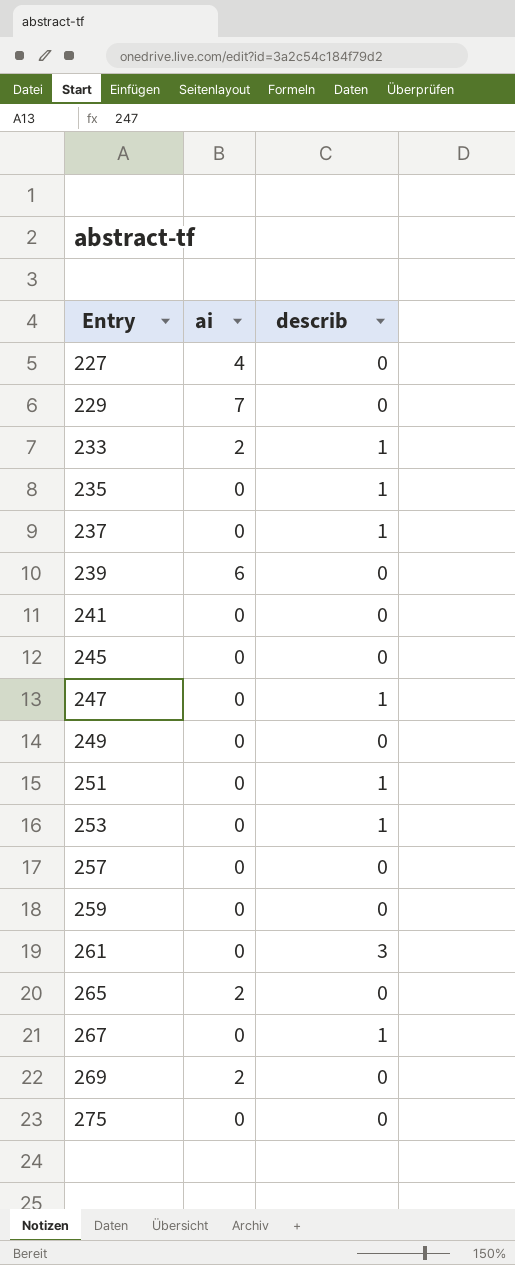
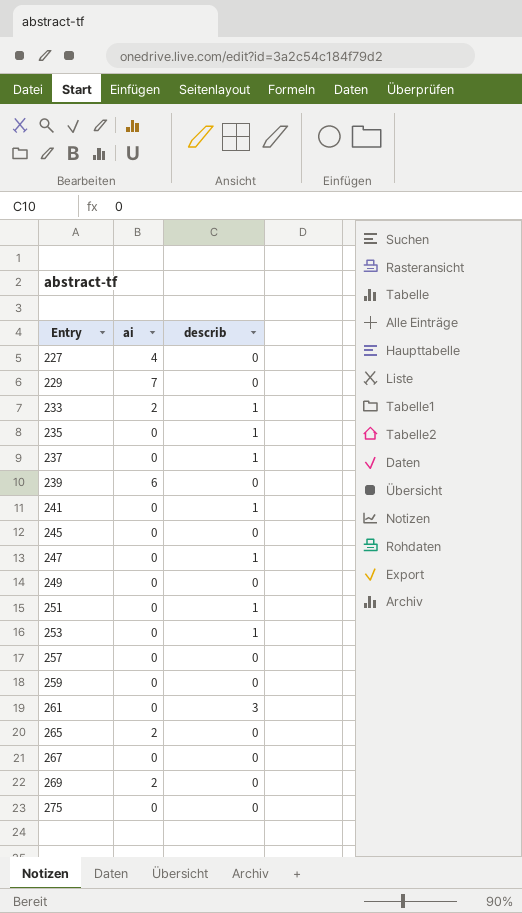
241 | describ: 0 -> 1
267 | describ: 1 -> 0

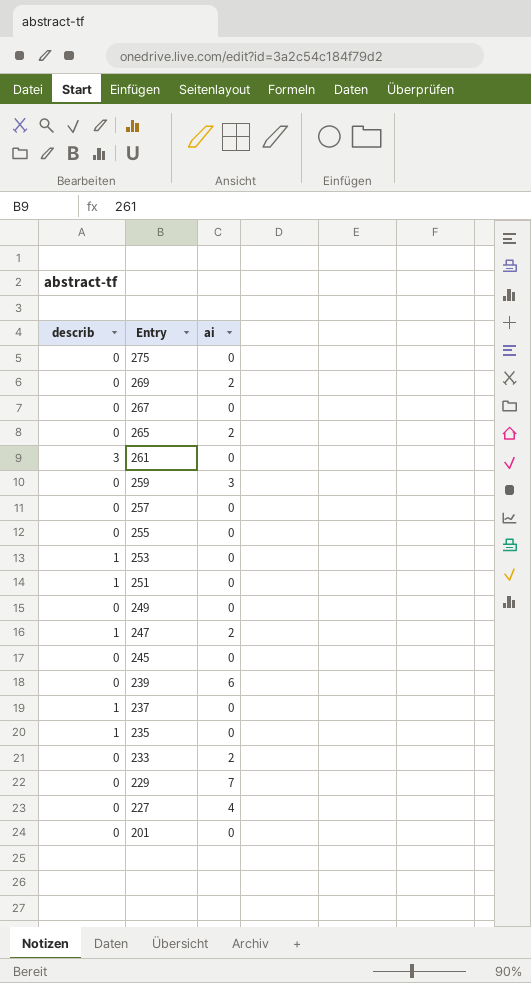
row order: Entry ascending -> Entry descending
column describ | position: 3 -> 1
row 241: 0 | 1 -> none
259 | ai: 0 -> 3
row 255: none -> 0 | 0
247 | ai: 0 -> 2
233 | describ: 1 -> 0
row 201: none -> 0 | 0

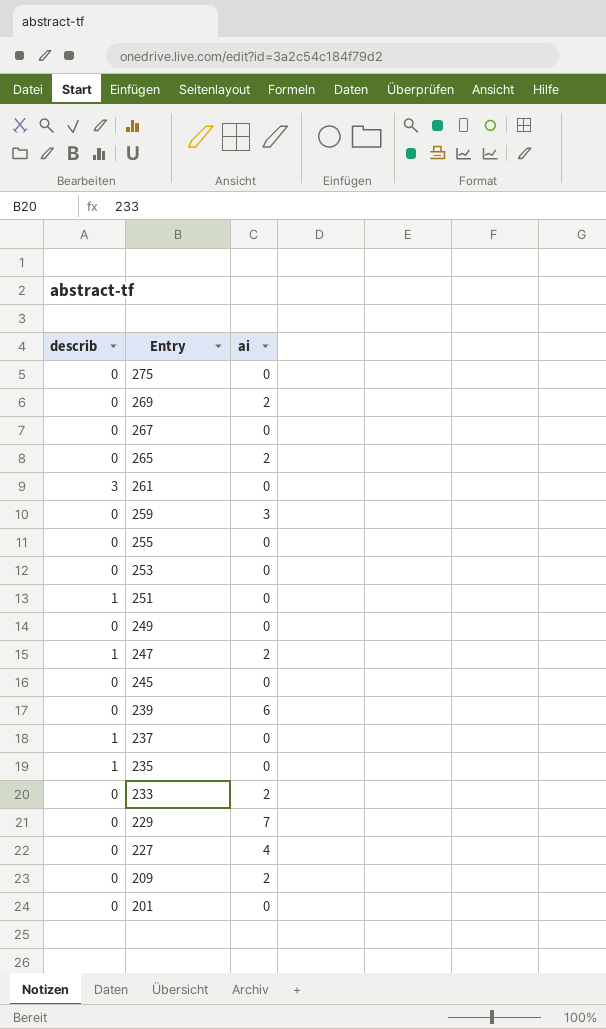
row 257: 0 | 0 -> none
253 | describ: 1 -> 0
row 209: none -> 0 | 2

